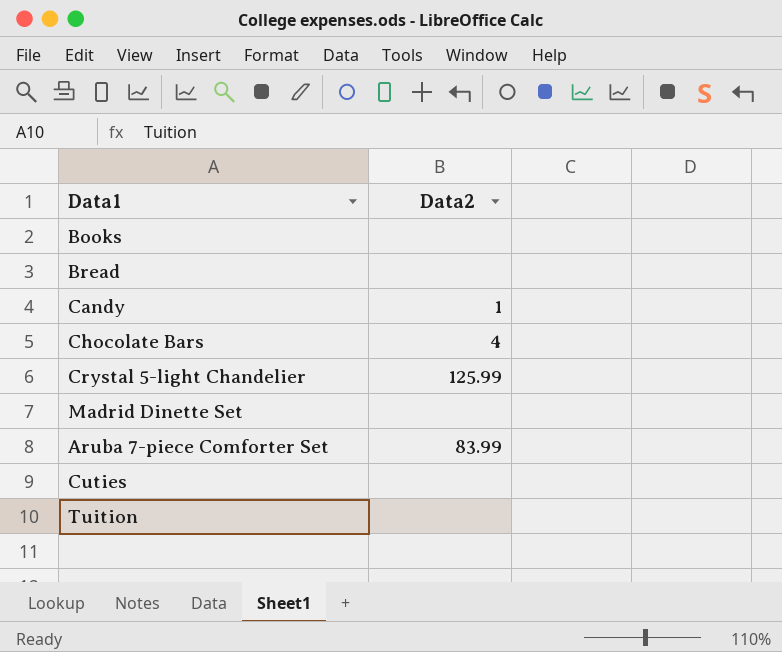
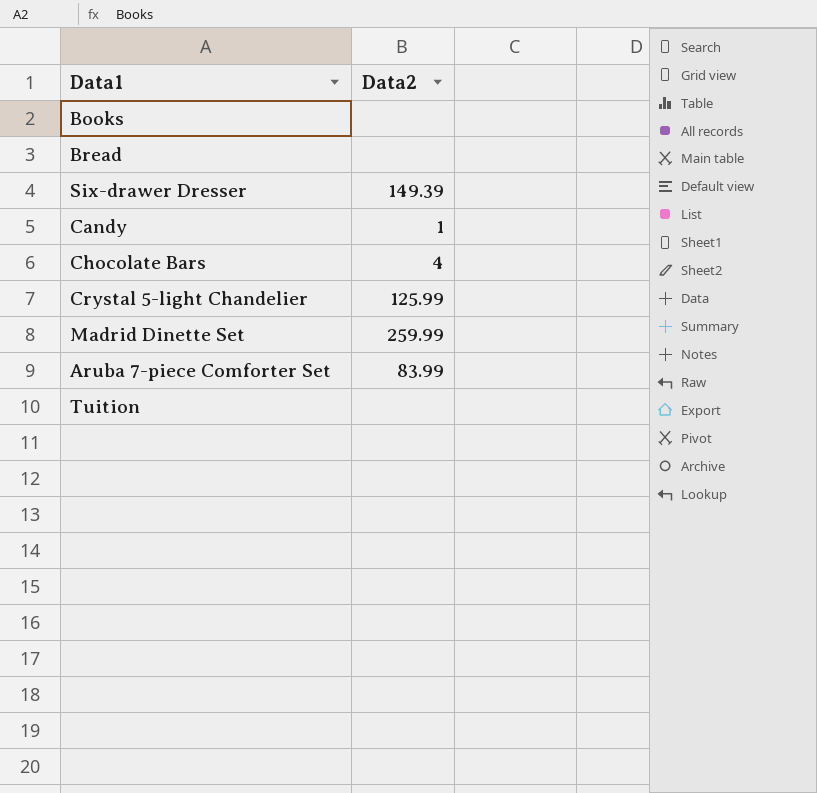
row Cuties: none -> none
row Six-drawer Dresser: none -> 149.39
Madrid Dinette Set | Data2: none -> 259.99

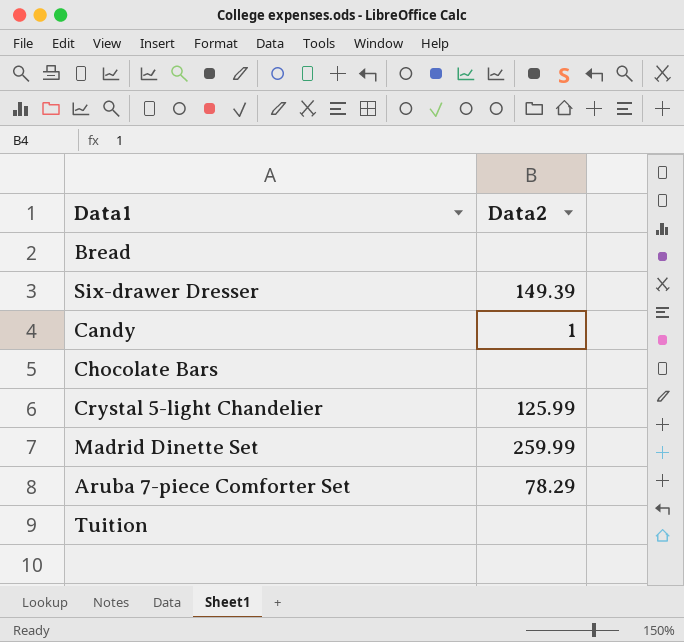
row Books: none -> none
Chocolate Bars | Data2: 4 -> none
Aruba 7-piece Comforter Set | Data2: 83.99 -> 78.29

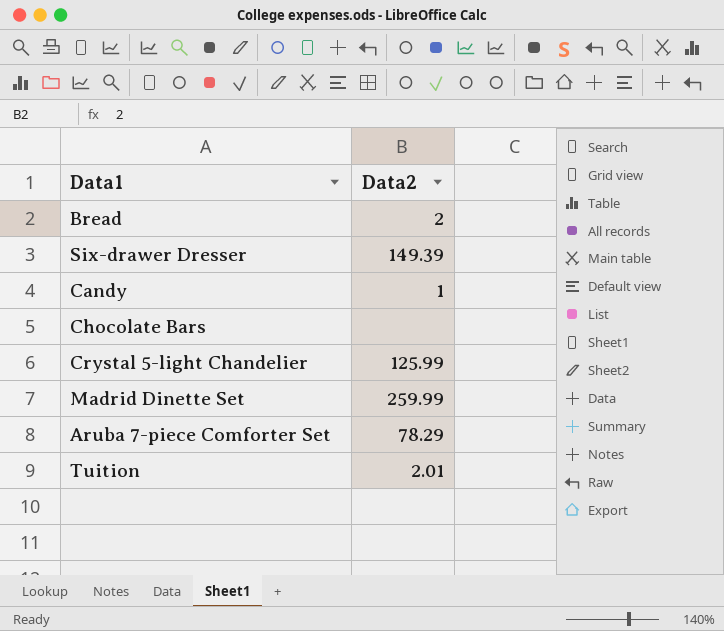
Bread | Data2: none -> 2
Tuition | Data2: none -> 2.01

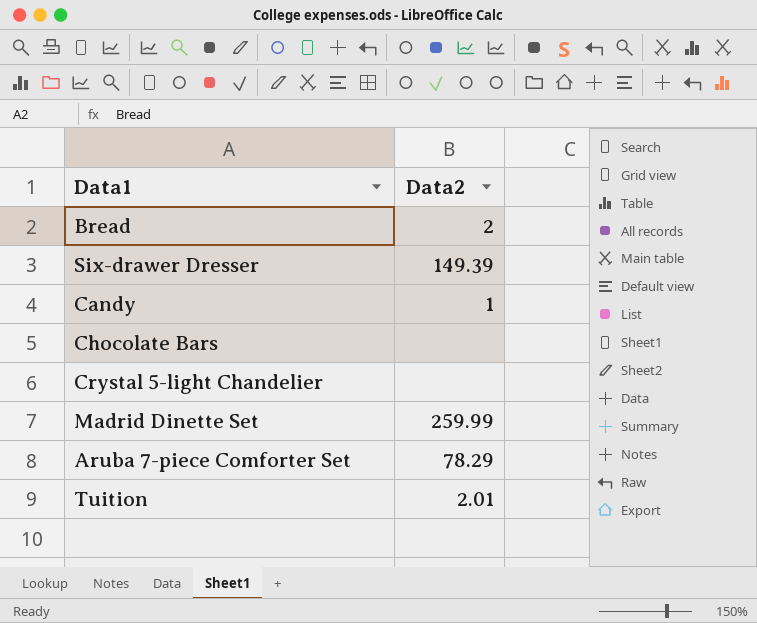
Crystal 5-light Chandelier | Data2: 125.99 -> none

